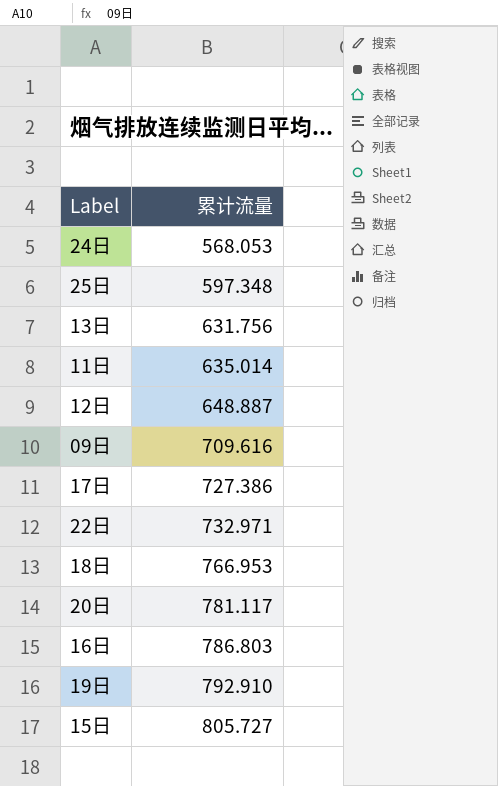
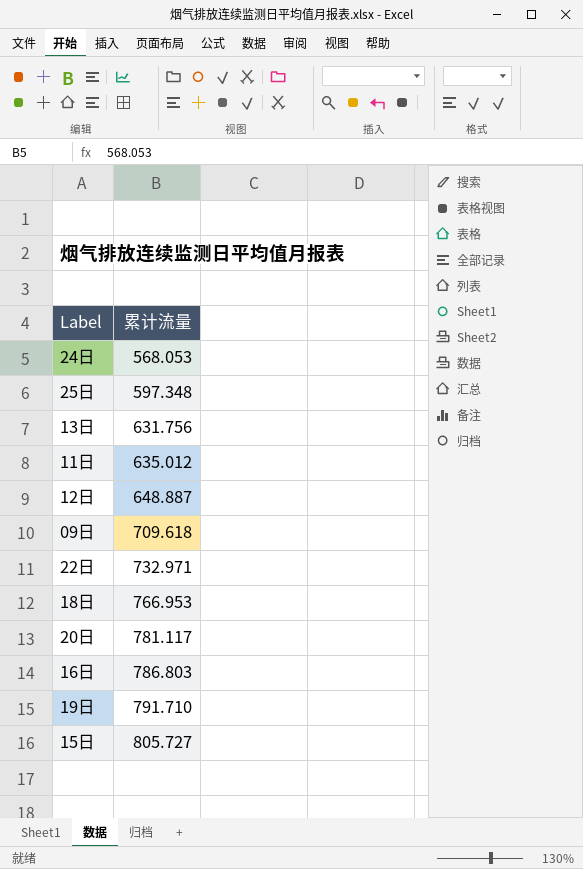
row 17日: 727.386 -> none
11日 | 累计流量: 635.014 -> 635.012
09日 | 累计流量: 709.616 -> 709.618
19日 | 累计流量: 792.910 -> 791.710

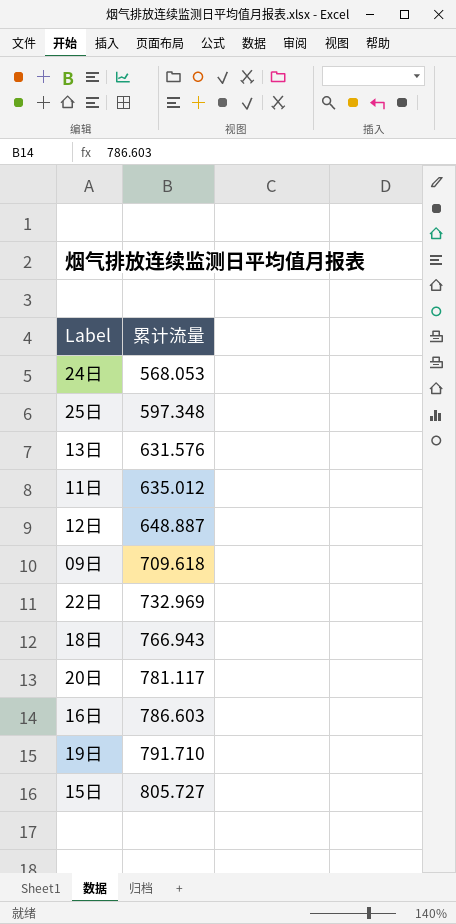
13日 | 累计流量: 631.756 -> 631.576
22日 | 累计流量: 732.971 -> 732.969
18日 | 累计流量: 766.953 -> 766.943
16日 | 累计流量: 786.803 -> 786.603

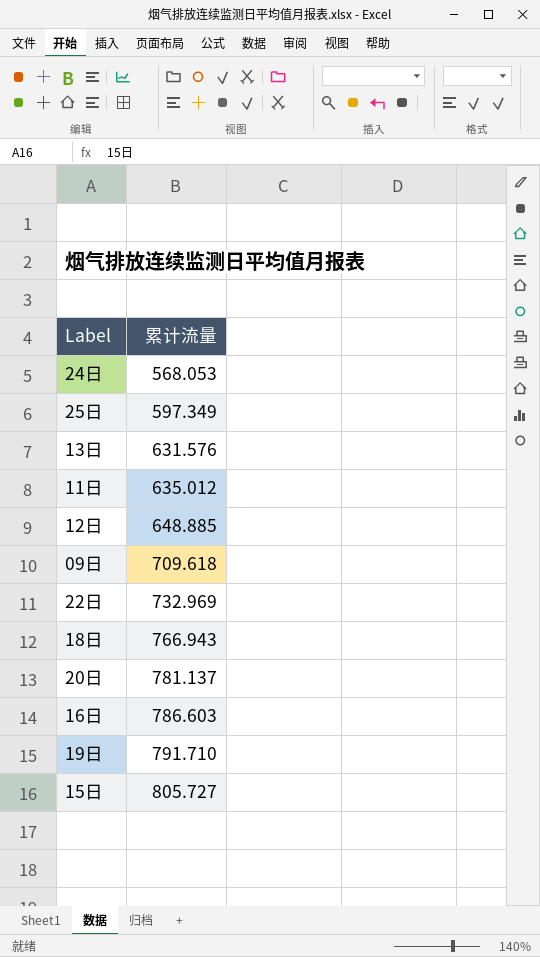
25日 | 累计流量: 597.348 -> 597.349
12日 | 累计流量: 648.887 -> 648.885
20日 | 累计流量: 781.117 -> 781.137

